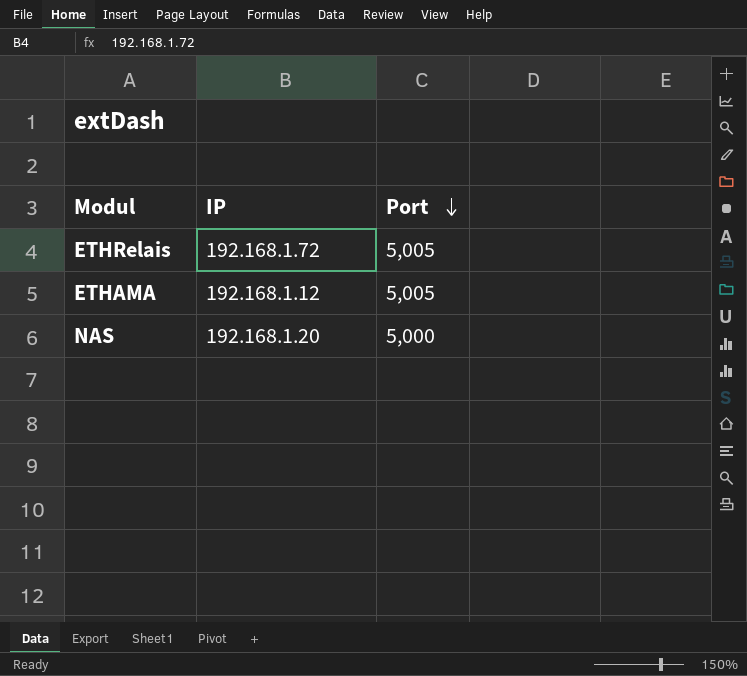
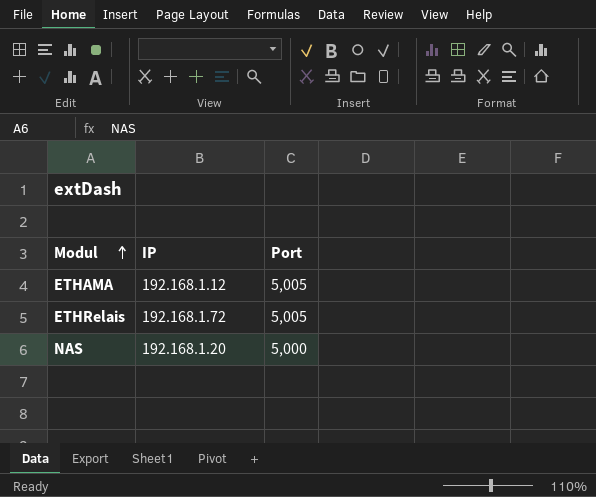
row order: Port descending -> Modul ascending

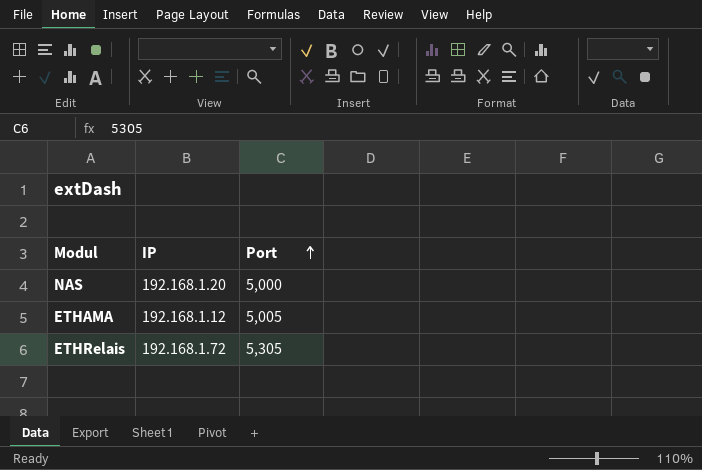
row order: Modul ascending -> Port ascending
ETHRelais | Port: 5,005 -> 5,305

